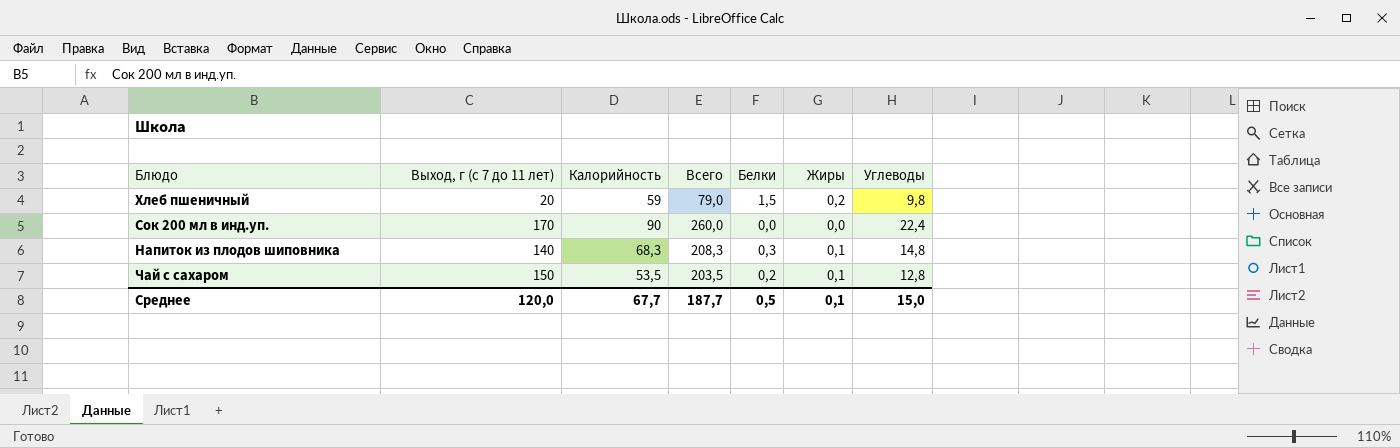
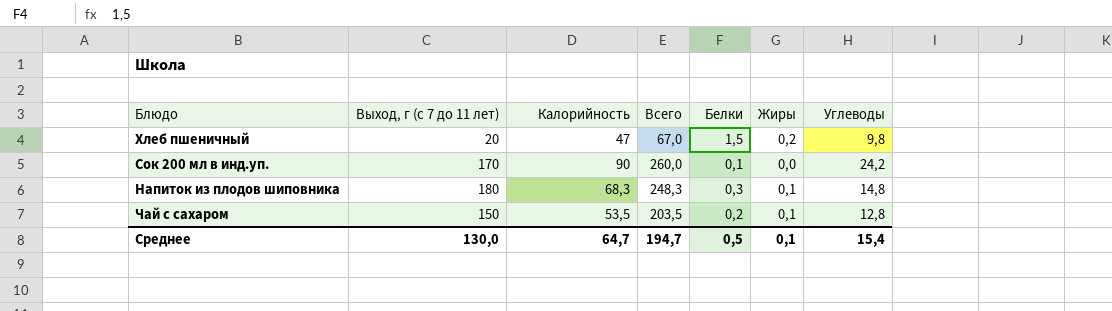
Хлеб пшеничный | Калорийность: 59 -> 47
Хлеб пшеничный | Всего: 79,0 -> 67,0
Сок 200 мл в инд.уп. | Белки: 0,0 -> 0,1
Сок 200 мл в инд.уп. | Углеводы: 22,4 -> 24,2
Напиток из плодов шиповника | Выход, г (с 7 до 11 лет): 140 -> 180
Напиток из плодов шиповника | Всего: 208,3 -> 248,3
Среднее | Выход, г (с 7 до 11 лет): 120,0 -> 130,0
Среднее | Калорийность: 67,7 -> 64,7
Среднее | Всего: 187,7 -> 194,7
Среднее | Углеводы: 15,0 -> 15,4

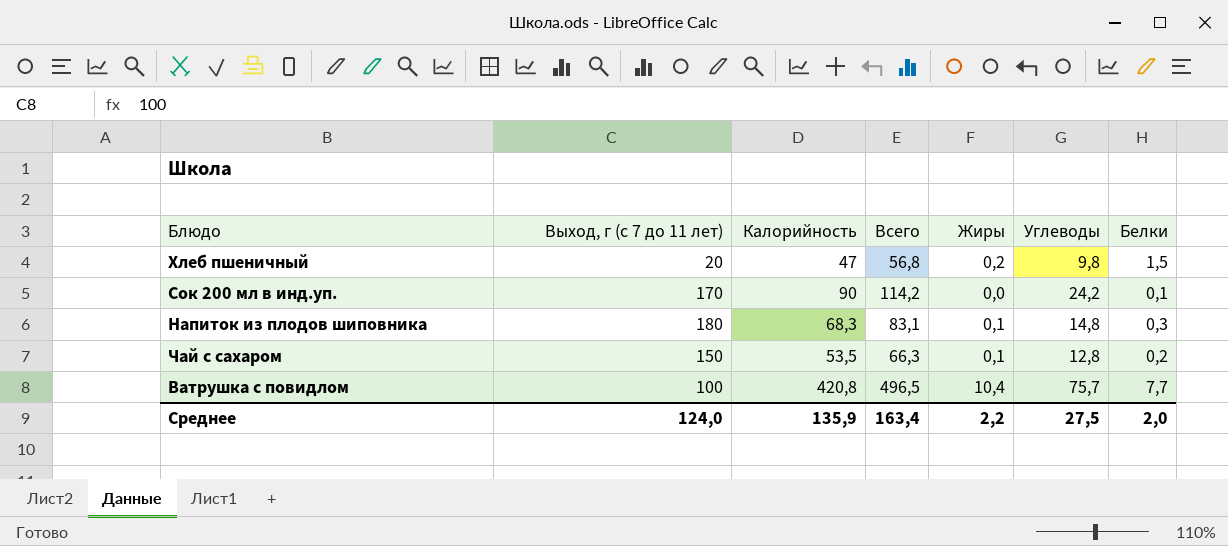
column Всего | formula: [Выход, г (с 7 до 11 лет)] + [Калорийность] -> [Калорийность] + [Углеводы]
column Белки | position: 5 -> 7
row Ватрушка с повидлом: none -> 100 | 420,8 | 496,5 | 10,4 | 75,7 | 7,7
Среднее | Выход, г (с 7 до 11 лет): 130,0 -> 124,0
Среднее | Калорийность: 64,7 -> 135,9
Среднее | Всего: 194,7 -> 163,4
Среднее | Жиры: 0,1 -> 2,2
Среднее | Углеводы: 15,4 -> 27,5
Среднее | Белки: 0,5 -> 2,0

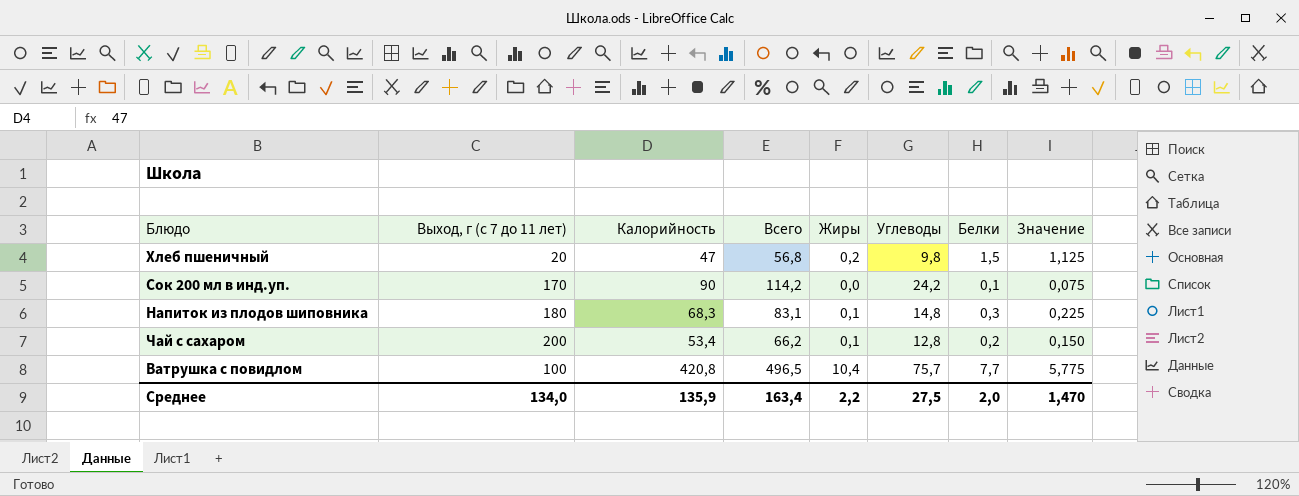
column Значение | formula: none -> [Белки] * 0,75
Чай с сахаром | Выход, г (с 7 до 11 лет): 150 -> 200
Чай с сахаром | Калорийность: 53,5 -> 53,4
Чай с сахаром | Всего: 66,3 -> 66,2
Среднее | Выход, г (с 7 до 11 лет): 124,0 -> 134,0

